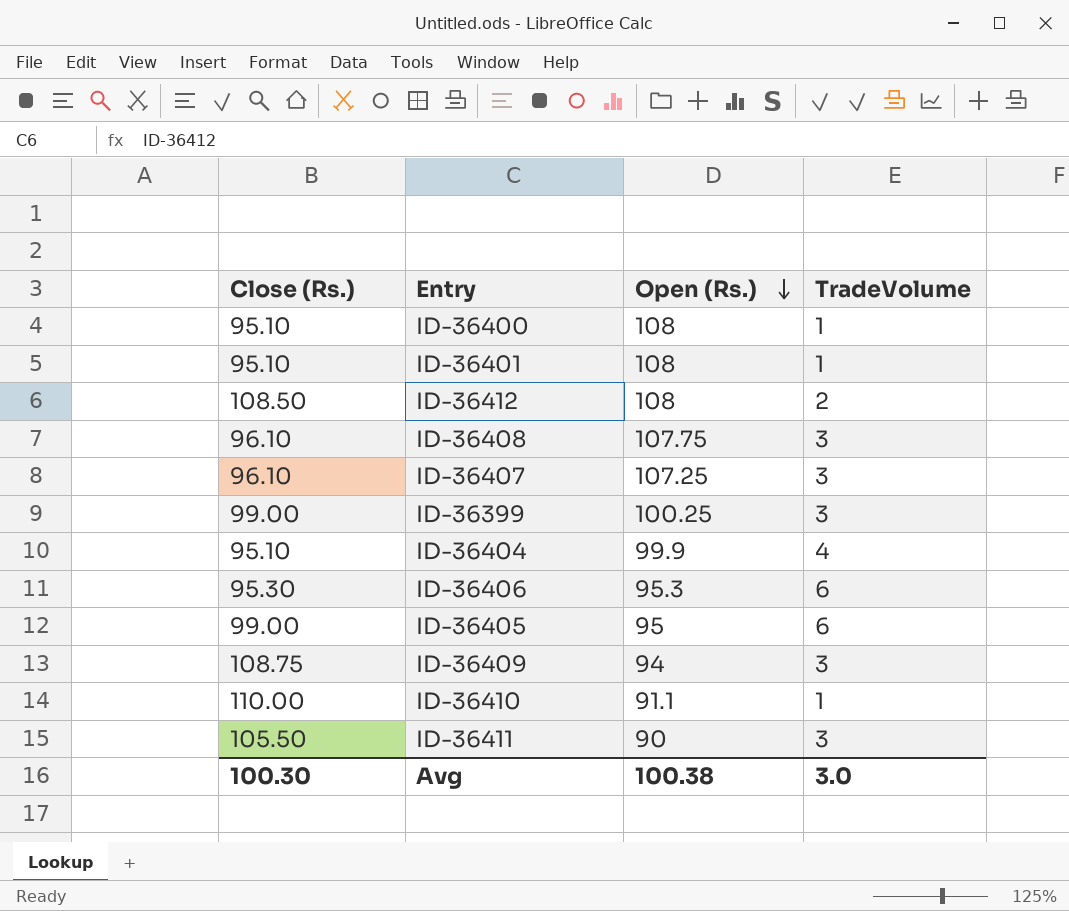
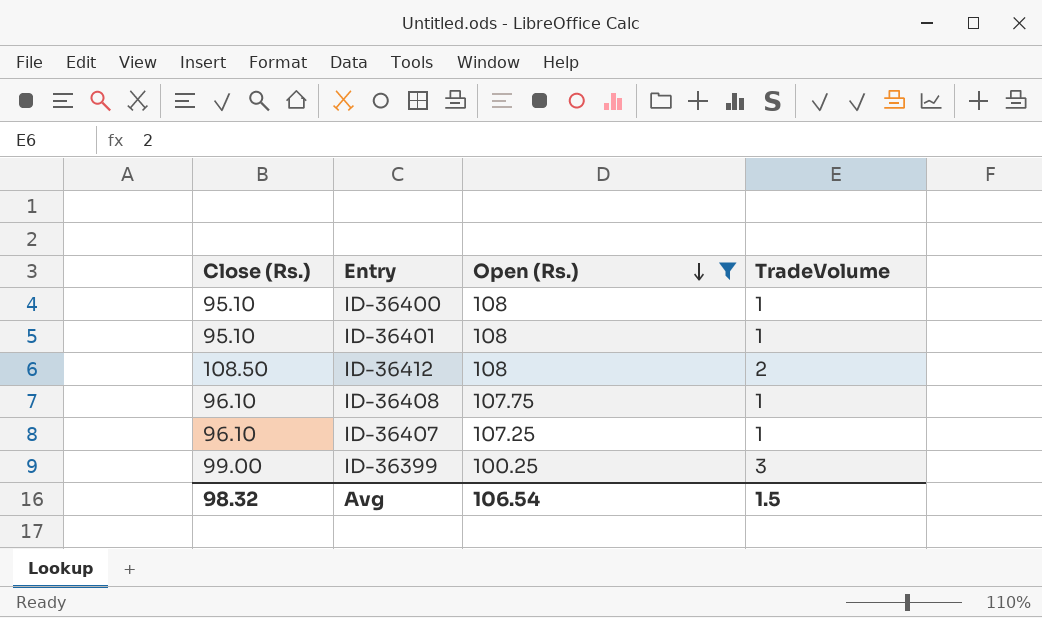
filter: none -> Open (Rs.) >= 100.25
ID-36408 | TradeVolume: 3 -> 1
ID-36407 | TradeVolume: 3 -> 1
Avg | Close (Rs.): 100.30 -> 98.32
Avg | Open (Rs.): 100.38 -> 106.54
Avg | TradeVolume: 3.0 -> 1.5

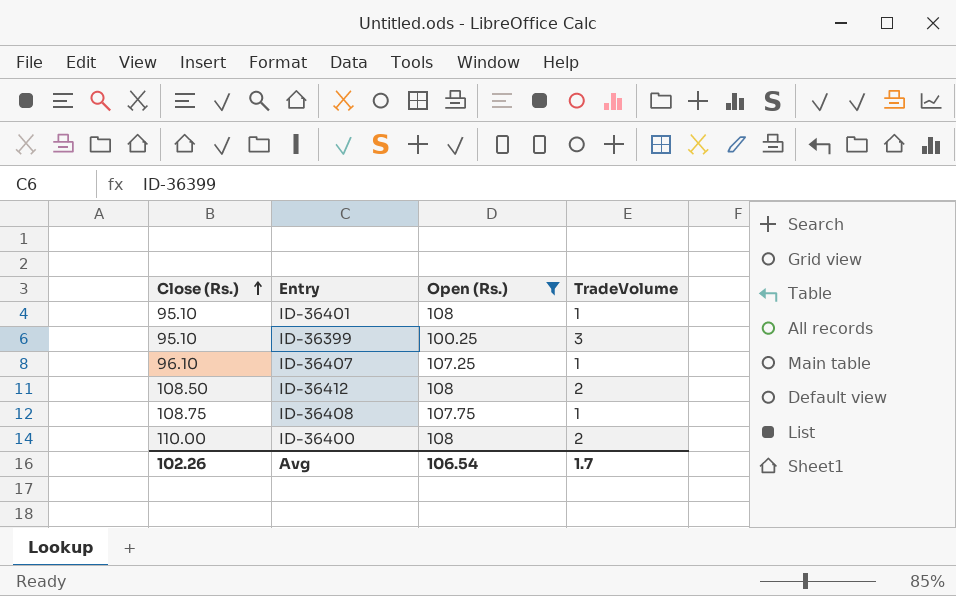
row order: Open (Rs.) descending -> Close (Rs.) ascending
ID-36399 | Close (Rs.): 99.00 -> 95.10
ID-36408 | Close (Rs.): 96.10 -> 108.75
ID-36400 | Close (Rs.): 95.10 -> 110.00
ID-36400 | TradeVolume: 1 -> 2
Avg | Close (Rs.): 98.32 -> 102.26
Avg | TradeVolume: 1.5 -> 1.7

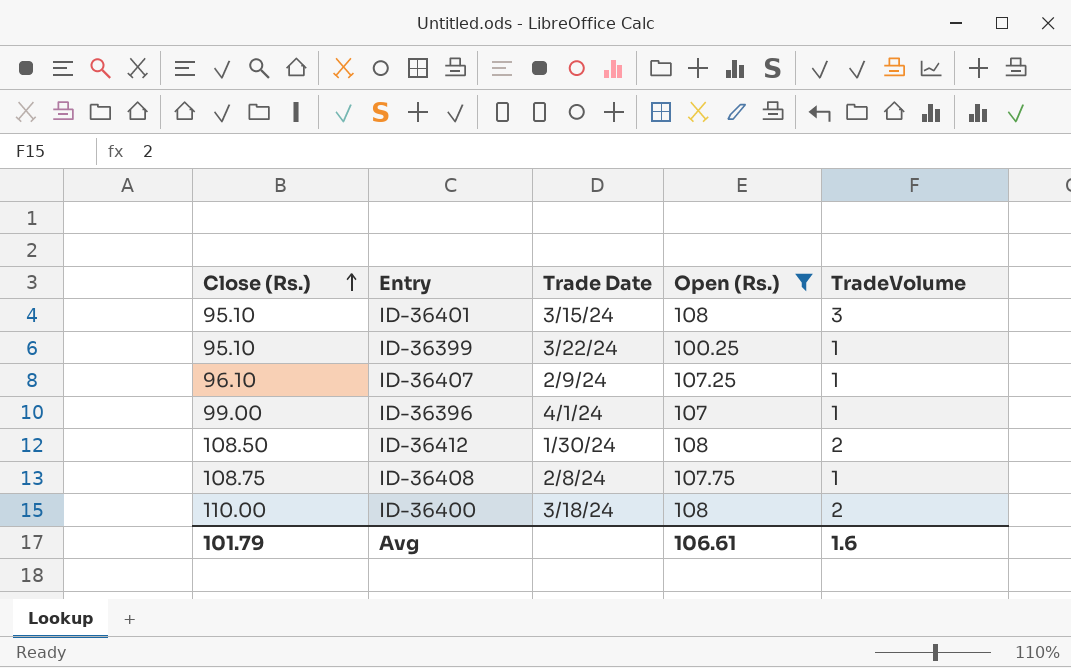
column Trade Date | position: none -> 3
ID-36401 | TradeVolume: 1 -> 3
ID-36399 | TradeVolume: 3 -> 1
row ID-36396: none -> 99.00 | 4/1/24 | 107 | 1
Avg | Close (Rs.): 102.26 -> 101.79
Avg | Open (Rs.): 106.54 -> 106.61
Avg | TradeVolume: 1.7 -> 1.6

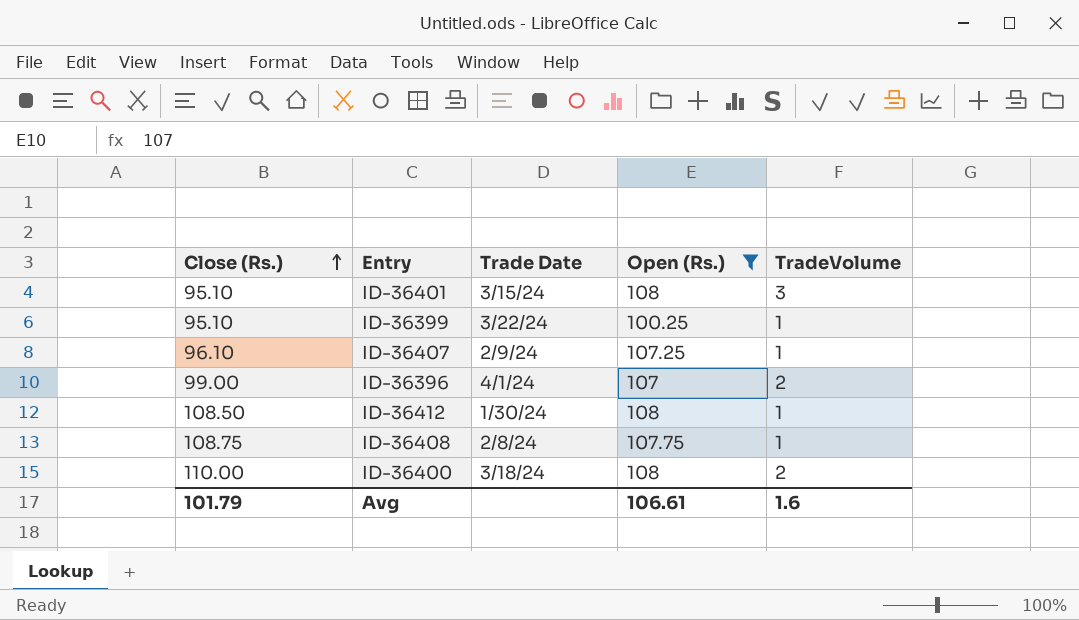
ID-36396 | TradeVolume: 1 -> 2
ID-36412 | TradeVolume: 2 -> 1

